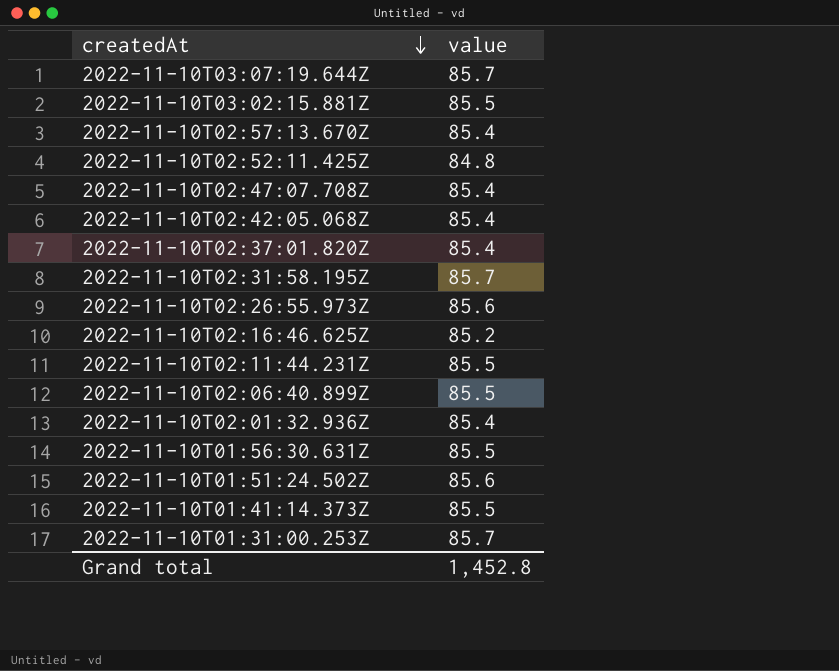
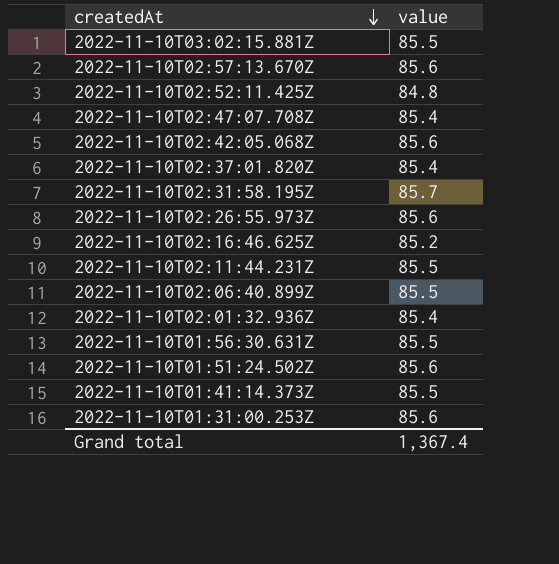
row 2022-11-10T03:07:19.644Z: 85.7 -> none
2022-11-10T02:57:13.670Z | value: 85.4 -> 85.6
2022-11-10T02:42:05.068Z | value: 85.4 -> 85.6
2022-11-10T01:31:00.253Z | value: 85.7 -> 85.6
Grand total | value: 1,452.8 -> 1,367.4

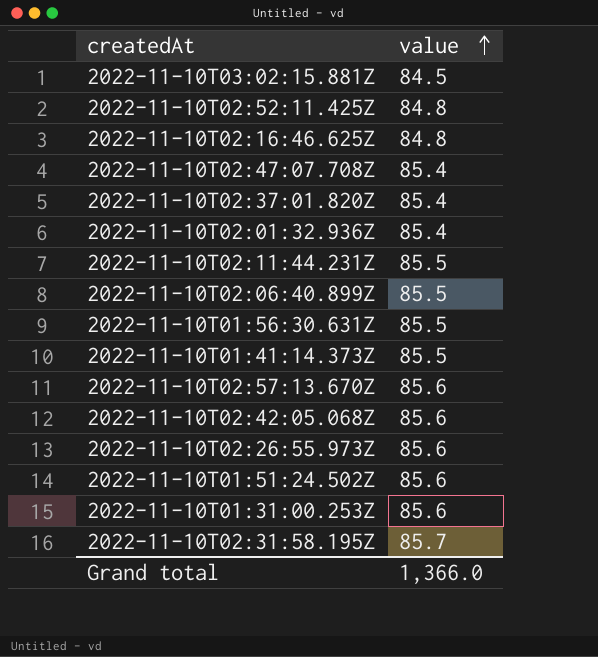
row order: createdAt descending -> value ascending
2022-11-10T03:02:15.881Z | value: 85.5 -> 84.5
2022-11-10T02:16:46.625Z | value: 85.2 -> 84.8
Grand total | value: 1,367.4 -> 1,366.0

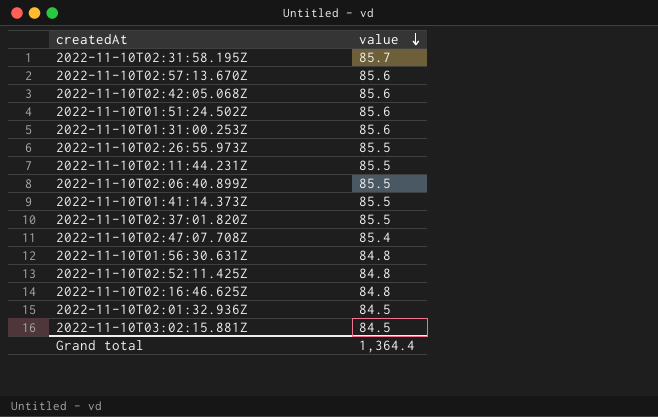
row order: value ascending -> value descending
2022-11-10T02:26:55.973Z | value: 85.6 -> 85.5
2022-11-10T02:37:01.820Z | value: 85.4 -> 85.5
2022-11-10T01:56:30.631Z | value: 85.5 -> 84.8
2022-11-10T02:01:32.936Z | value: 85.4 -> 84.5
Grand total | value: 1,366.0 -> 1,364.4

